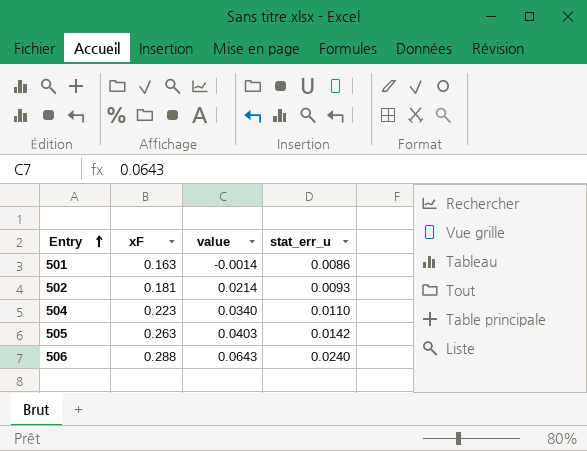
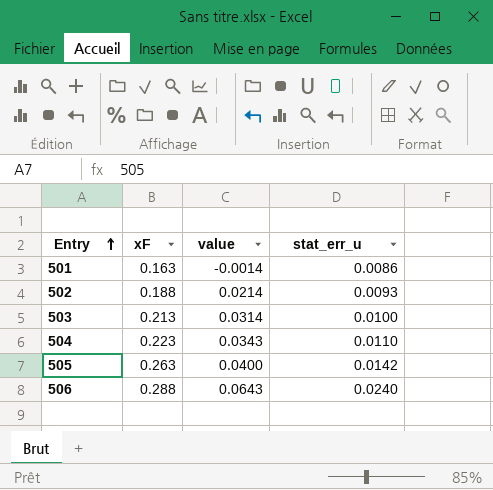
502 | xF: 0.181 -> 0.188
row 503: none -> 0.213 | 0.0314 | 0.0100
504 | value: 0.0340 -> 0.0343
505 | value: 0.0403 -> 0.0400

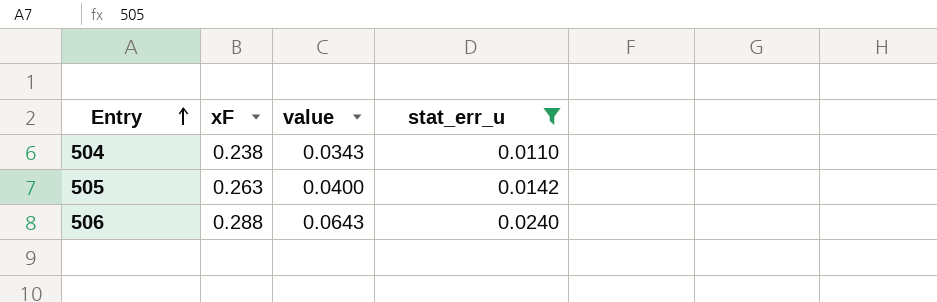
filter: none -> stat_err_u >= 0.0110
504 | xF: 0.223 -> 0.238

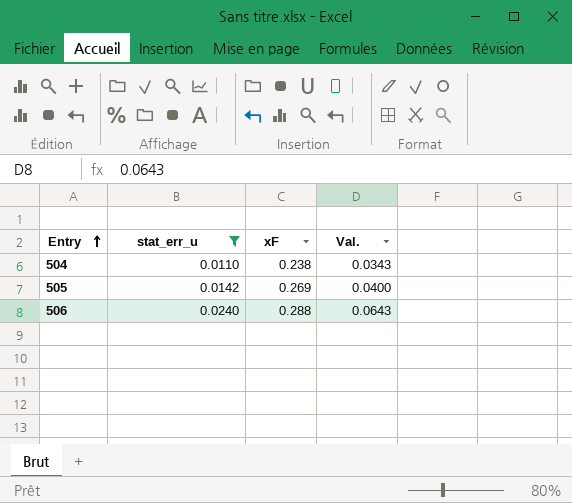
column stat_err_u | position: 4 -> 2
column name: value -> Val.
505 | xF: 0.263 -> 0.269

